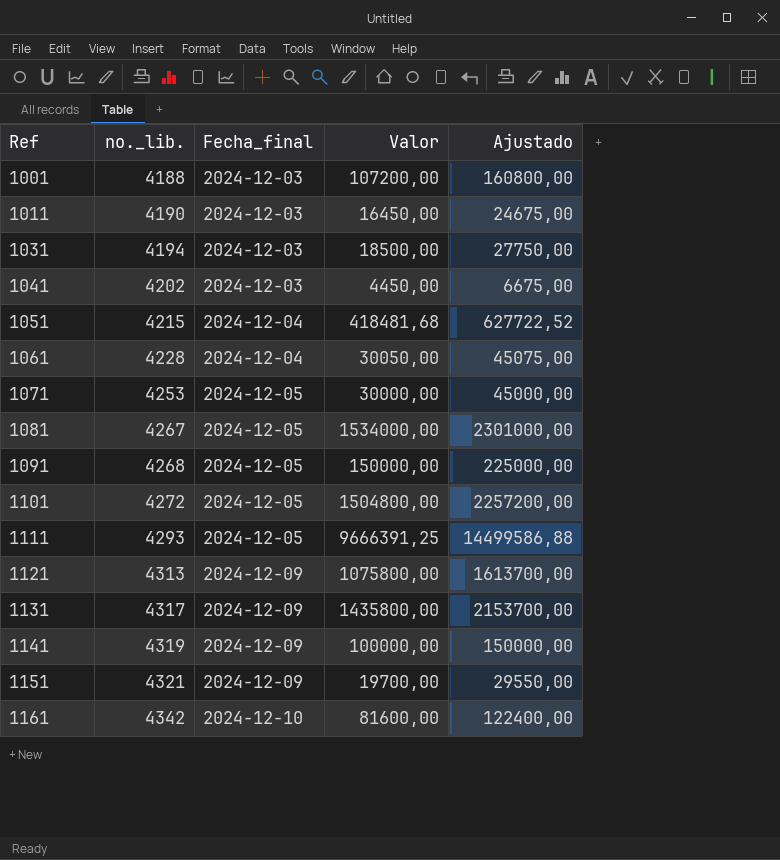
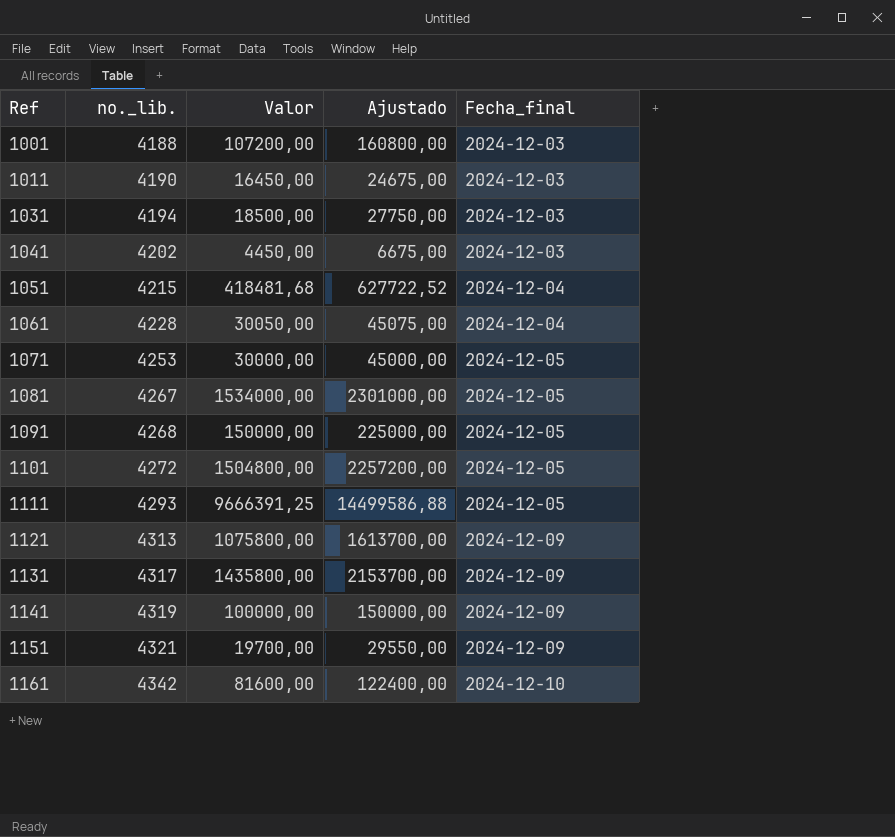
column Fecha_final | position: 3 -> 5

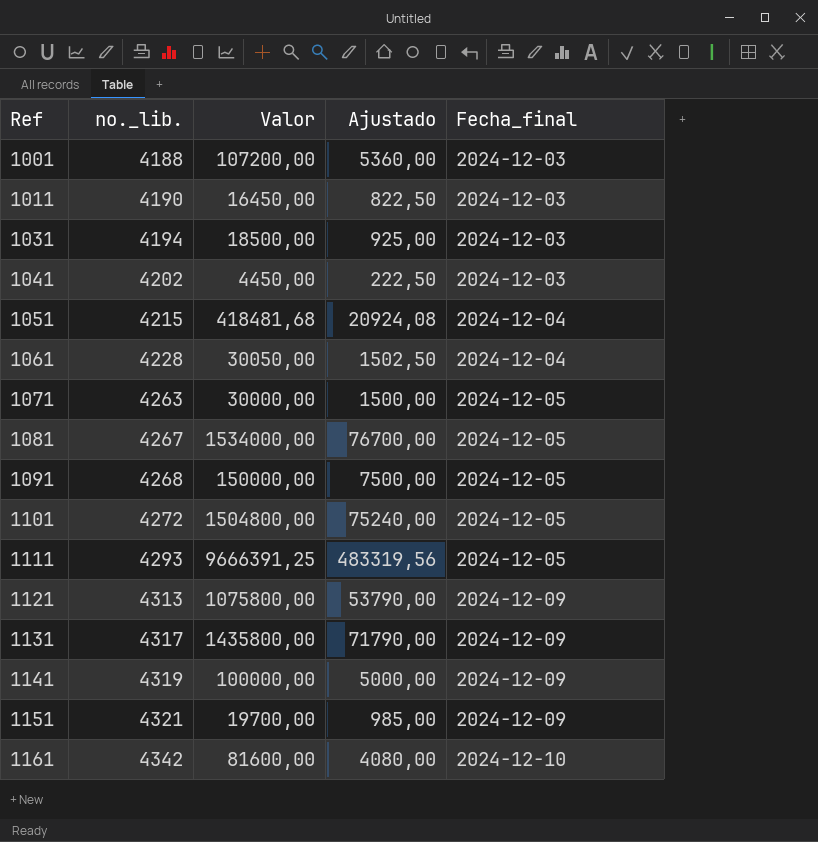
column Ajustado | formula: [Valor] * 1,5 -> [Valor] * 0,05
1071 | no._lib.: 4253 -> 4263

